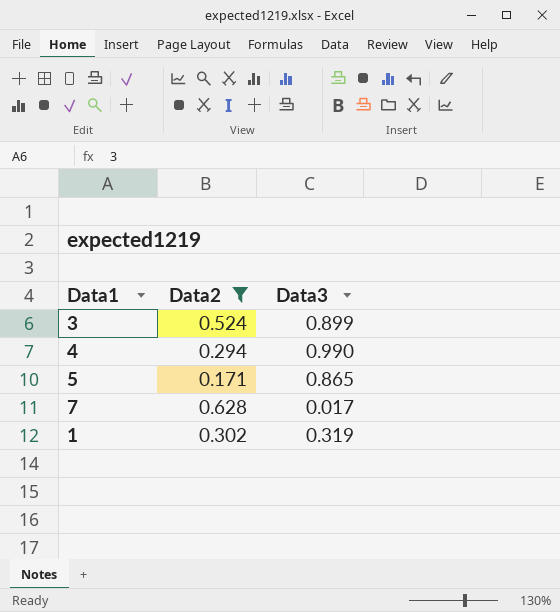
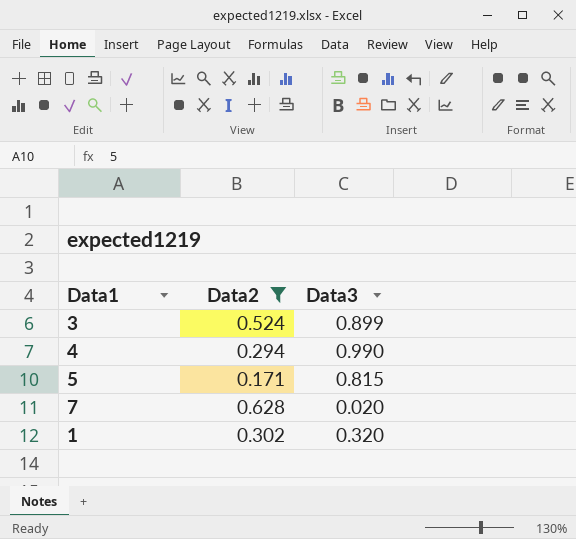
5 | Data3: 0.865 -> 0.815
7 | Data3: 0.017 -> 0.020
1 | Data3: 0.319 -> 0.320

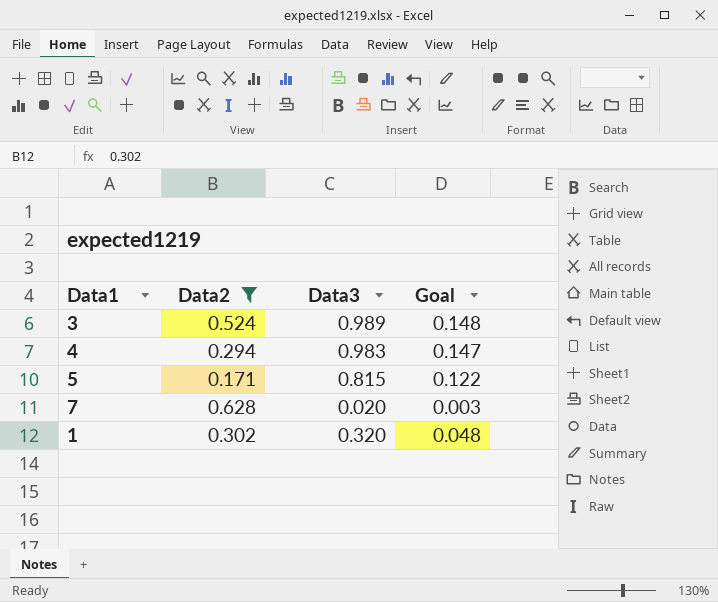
column Goal | formula: none -> [Data3] * 0.15
3 | Data3: 0.899 -> 0.989
4 | Data3: 0.990 -> 0.983

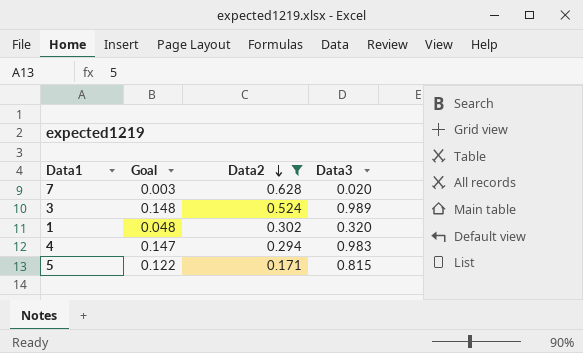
row order: none -> Data2 descending
column Goal | position: 4 -> 2

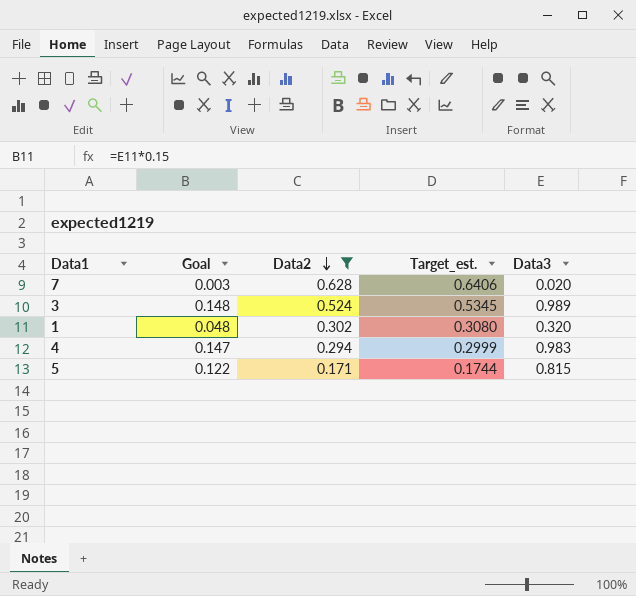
column Target_est. | formula: none -> [Data2] * 1.02

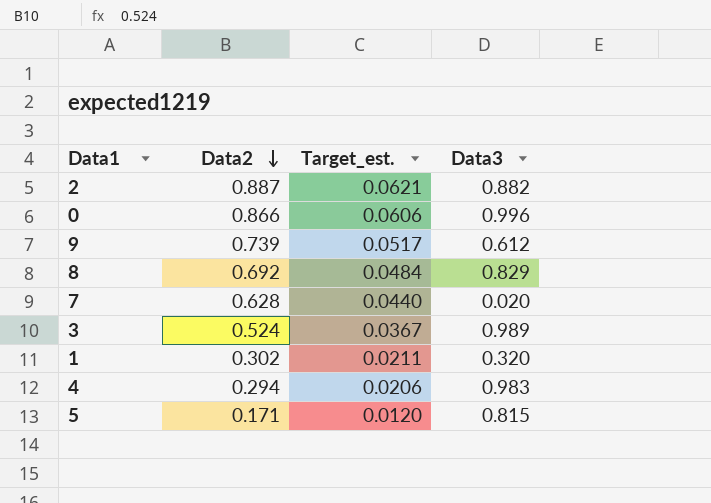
filter: Data2 <= 0.628 -> none
column Goal | formula: [Data3] * 0.15 -> none
column Target_est. | formula: [Data2] * 1.02 -> [Data2] * 0.07

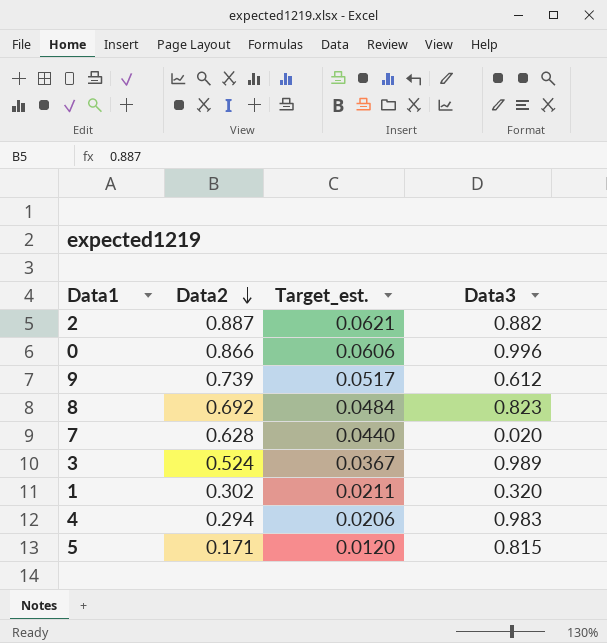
8 | Data3: 0.829 -> 0.823

